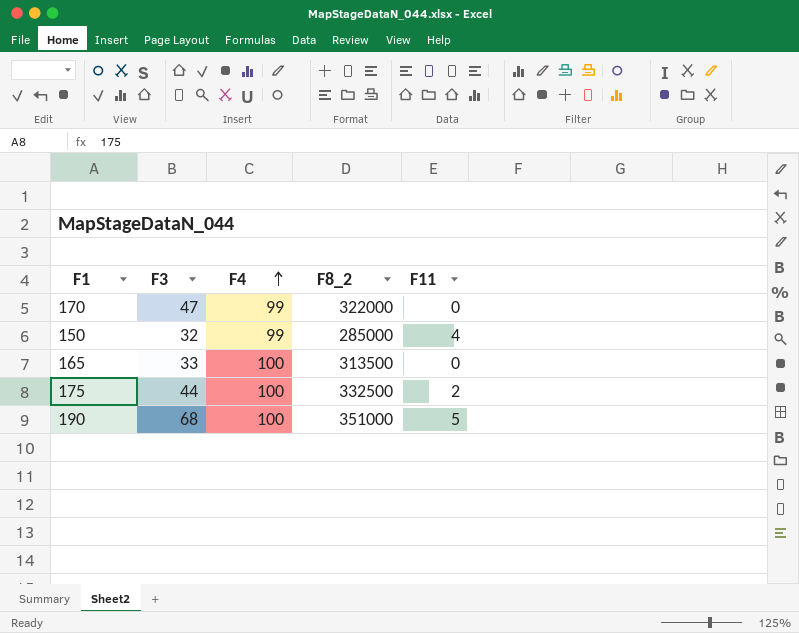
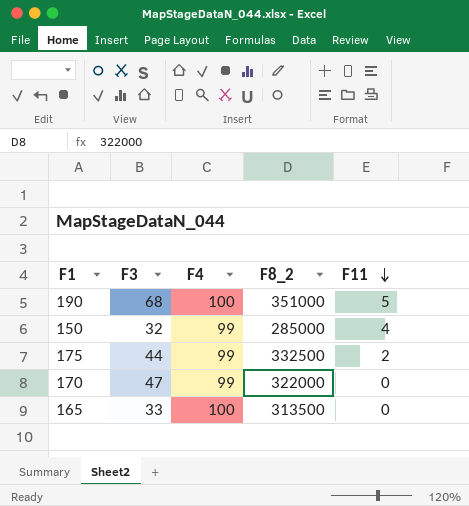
row order: F4 ascending -> F11 descending
175 | F4: 100 -> 99

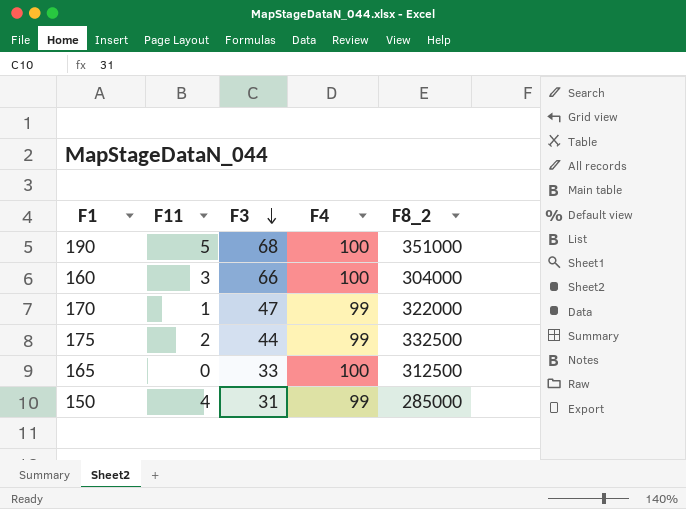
row order: F11 descending -> F3 descending
column F11 | position: 5 -> 2
row 160: none -> 3 | 66 | 100 | 304000
170 | F11: 0 -> 1
165 | F8_2: 313500 -> 312500
150 | F3: 32 -> 31

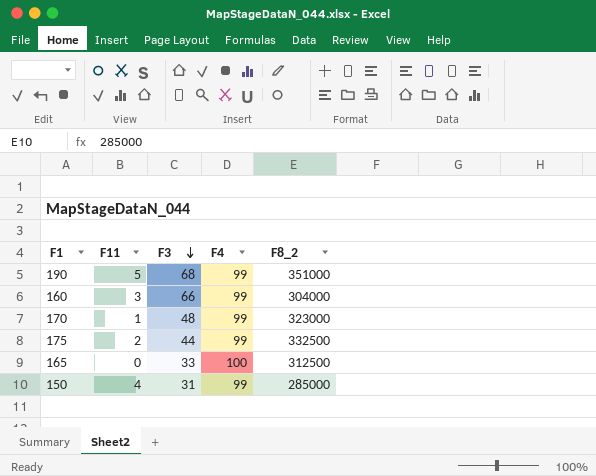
190 | F4: 100 -> 99
160 | F4: 100 -> 99
170 | F3: 47 -> 48
170 | F8_2: 322000 -> 323000

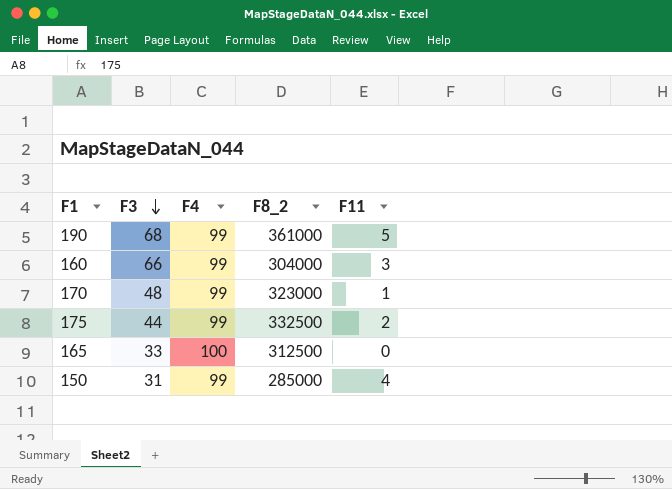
column F11 | position: 2 -> 5
190 | F8_2: 351000 -> 361000

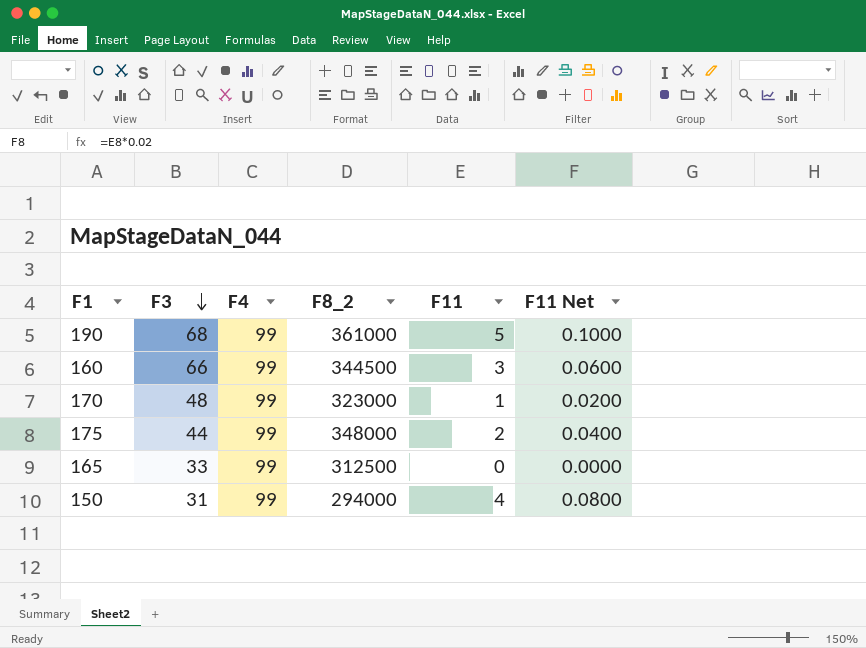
column F11 Net | formula: none -> [F11] * 0.02
160 | F8_2: 304000 -> 344500
175 | F8_2: 332500 -> 348000
165 | F4: 100 -> 99
150 | F8_2: 285000 -> 294000

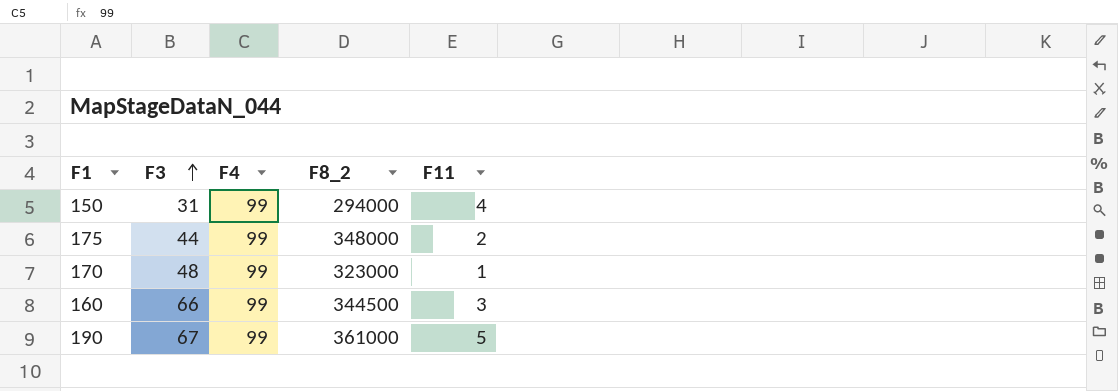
row order: F3 descending -> F3 ascending
column F11 Net | formula: [F11] * 0.02 -> none
row 165: 33 | 99 | 312500 | 0 | 0.0000 -> none
190 | F3: 68 -> 67

